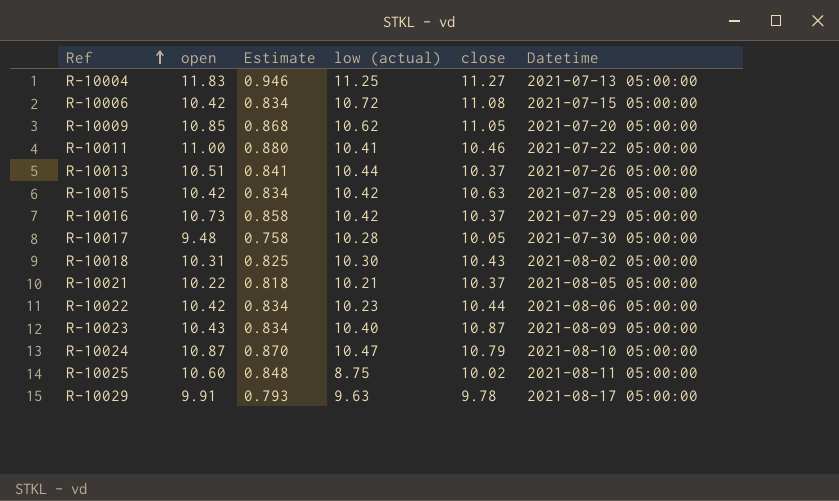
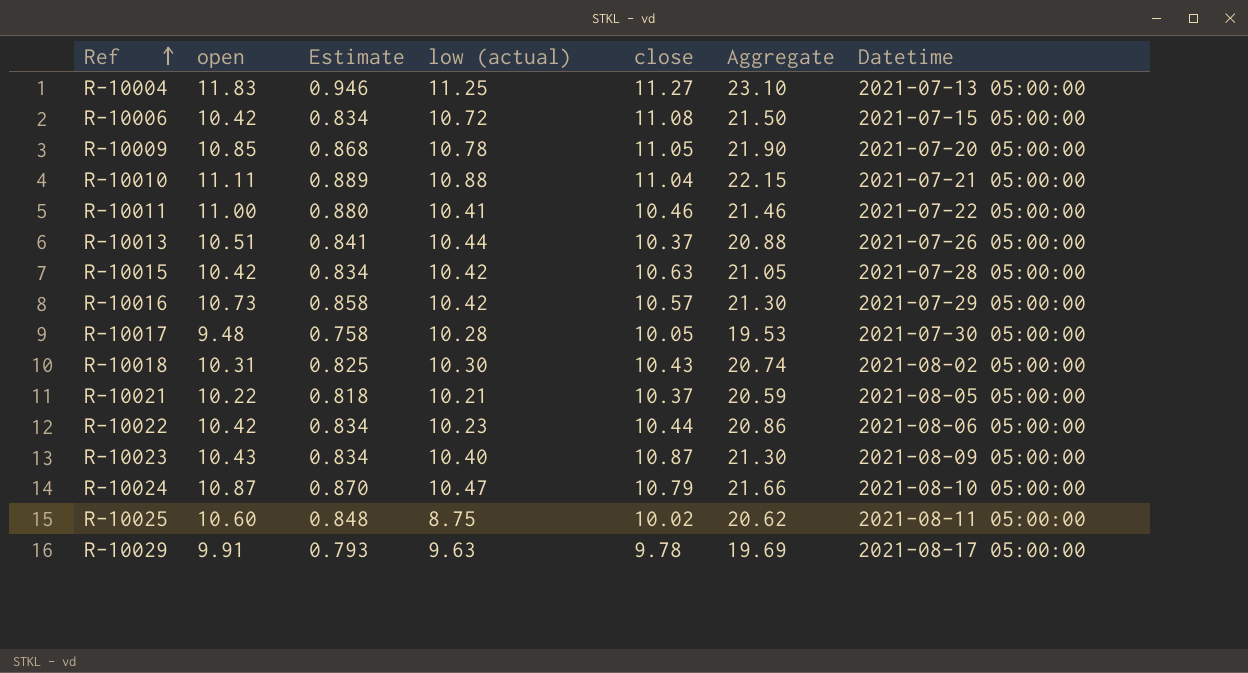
column Aggregate | formula: none -> [open] + [close]
R-10009 | low (actual): 10.62 -> 10.78
row R-10010: none -> 11.11 | 0.889 | 10.88 | 11.04 | 22.15 | 2021-07-21 05:00:00
R-10016 | close: 10.37 -> 10.57

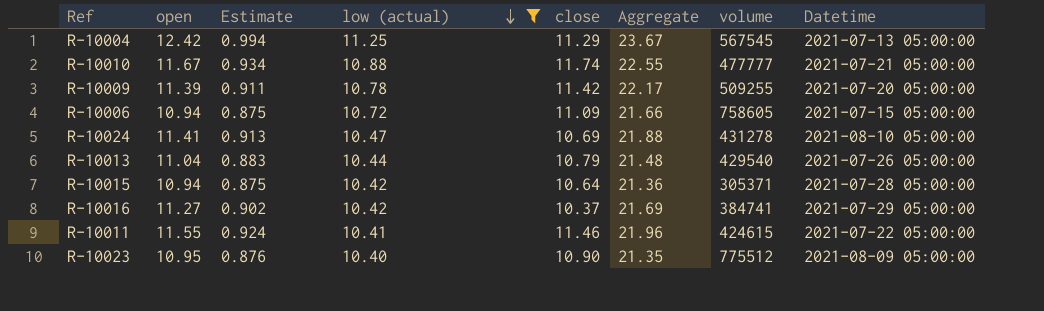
filter: none -> low (actual) >= 10.40
row order: Ref ascending -> low (actual) descending
column Aggregate | formula: [open] + [close] -> [open] + [low (actual)]
column volume | position: none -> 7
R-10004 | open: 11.83 -> 12.42
R-10004 | Estimate: 0.946 -> 0.994
R-10004 | close: 11.27 -> 11.29
R-10010 | open: 11.11 -> 11.67
R-10010 | Estimate: 0.889 -> 0.934
R-10010 | close: 11.04 -> 11.74
R-10009 | open: 10.85 -> 11.39
R-10009 | Estimate: 0.868 -> 0.911
R-10009 | close: 11.05 -> 11.42
R-10006 | open: 10.42 -> 10.94
R-10006 | Estimate: 0.834 -> 0.875
R-10006 | close: 11.08 -> 11.09
R-10024 | open: 10.87 -> 11.41
R-10024 | Estimate: 0.870 -> 0.913
R-10024 | close: 10.79 -> 10.69
R-10013 | open: 10.51 -> 11.04
R-10013 | Estimate: 0.841 -> 0.883
R-10013 | close: 10.37 -> 10.79
R-10015 | open: 10.42 -> 10.94
R-10015 | Estimate: 0.834 -> 0.875
R-10015 | close: 10.63 -> 10.64
R-10016 | open: 10.73 -> 11.27
R-10016 | Estimate: 0.858 -> 0.902
R-10016 | close: 10.57 -> 10.37
R-10011 | open: 11.00 -> 11.55
R-10011 | Estimate: 0.880 -> 0.924
R-10011 | close: 10.46 -> 11.46
R-10023 | open: 10.43 -> 10.95
R-10023 | Estimate: 0.834 -> 0.876
R-10023 | close: 10.87 -> 10.90

